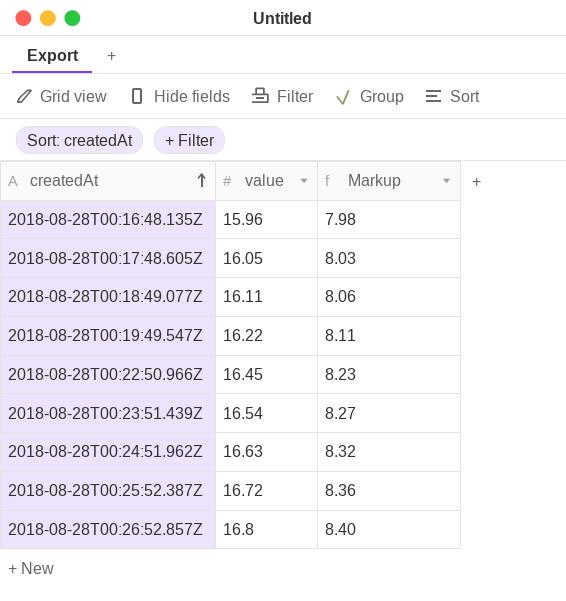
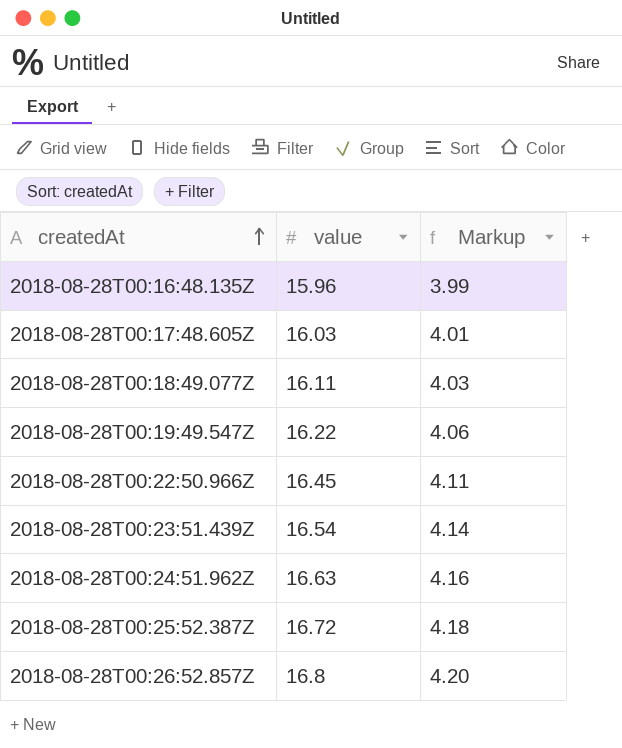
column Markup | formula: [value] * 0.5 -> [value] * 0.25
2018-08-28T00:17:48.605Z | value: 16.05 -> 16.03

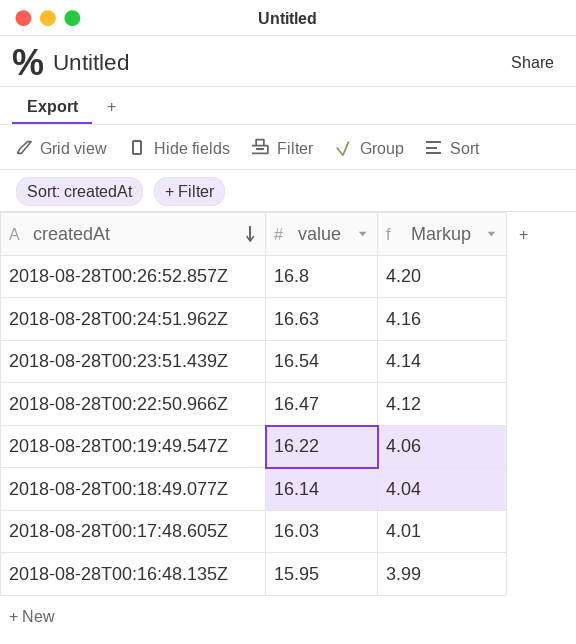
row order: createdAt ascending -> createdAt descending
row 2018-08-28T00:25:52.387Z: 16.72 | 4.18 -> none
2018-08-28T00:22:50.966Z | value: 16.45 -> 16.47
2018-08-28T00:22:50.966Z | Markup: 4.11 -> 4.12
2018-08-28T00:18:49.077Z | value: 16.11 -> 16.14
2018-08-28T00:18:49.077Z | Markup: 4.03 -> 4.04
2018-08-28T00:16:48.135Z | value: 15.96 -> 15.95

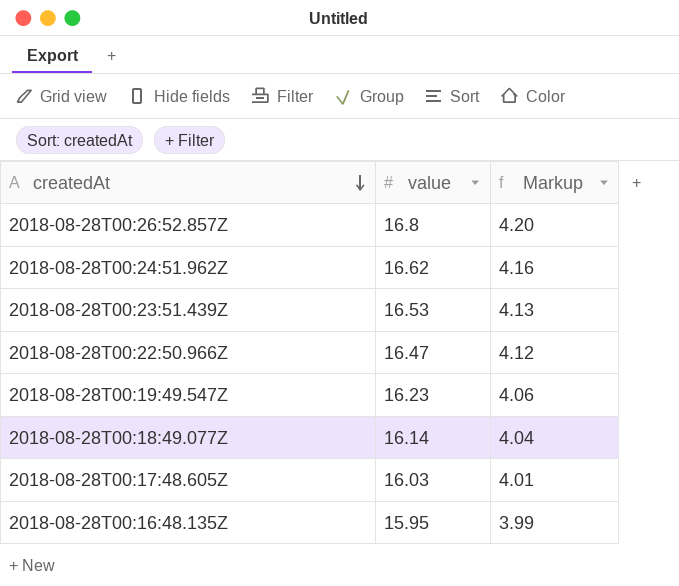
2018-08-28T00:24:51.962Z | value: 16.63 -> 16.62
2018-08-28T00:23:51.439Z | value: 16.54 -> 16.53
2018-08-28T00:23:51.439Z | Markup: 4.14 -> 4.13
2018-08-28T00:19:49.547Z | value: 16.22 -> 16.23

